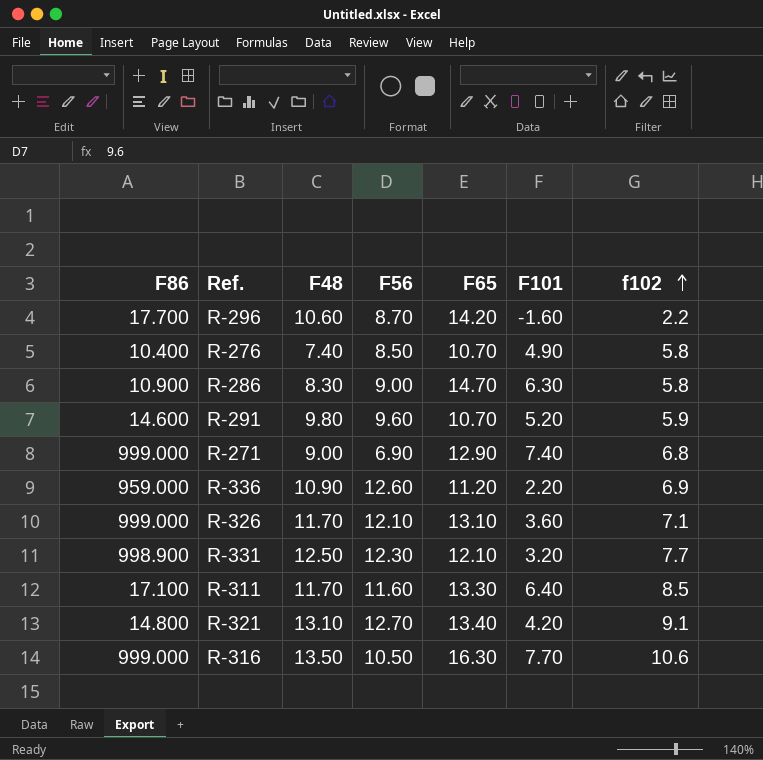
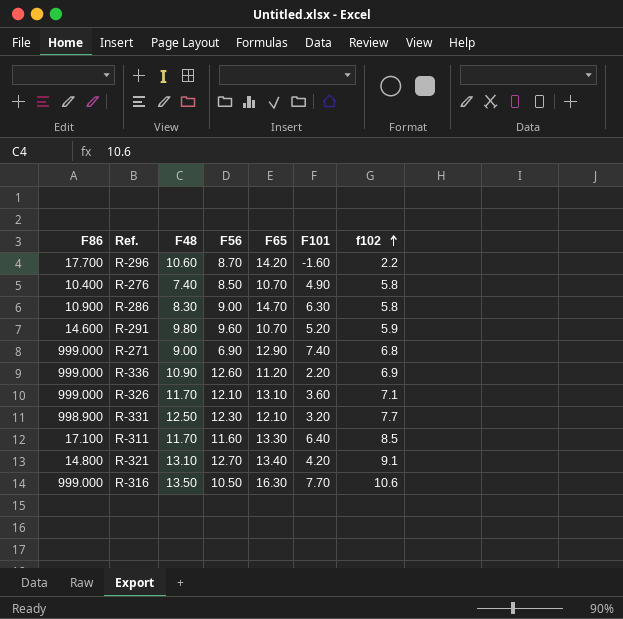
R-336 | F86: 959.000 -> 999.000

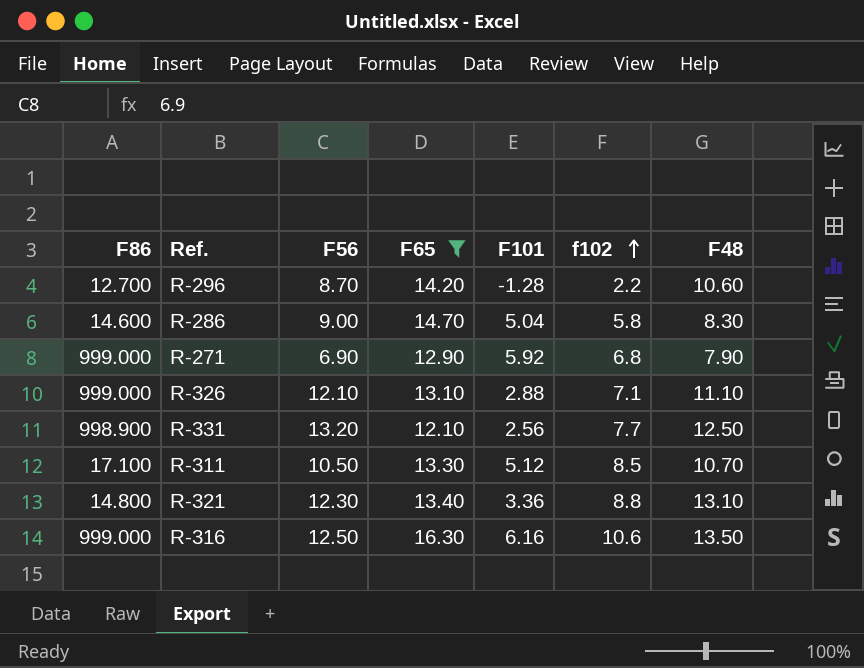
filter: none -> F65 >= 12.10
column F48 | position: 3 -> 7
R-296 | F86: 17.700 -> 12.700
R-296 | F101: -1.60 -> -1.28
R-286 | F86: 10.900 -> 14.600
R-286 | F101: 6.30 -> 5.04
R-271 | F101: 7.40 -> 5.92
R-271 | F48: 9.00 -> 7.90
R-326 | F101: 3.60 -> 2.88
R-326 | F48: 11.70 -> 11.10
R-331 | F56: 12.30 -> 13.20
R-331 | F101: 3.20 -> 2.56
R-311 | F56: 11.60 -> 10.50
R-311 | F101: 6.40 -> 5.12
R-311 | F48: 11.70 -> 10.70
R-321 | F56: 12.70 -> 12.30
R-321 | F101: 4.20 -> 3.36
R-321 | f102: 9.1 -> 8.8
R-316 | F56: 10.50 -> 12.50
R-316 | F101: 7.70 -> 6.16

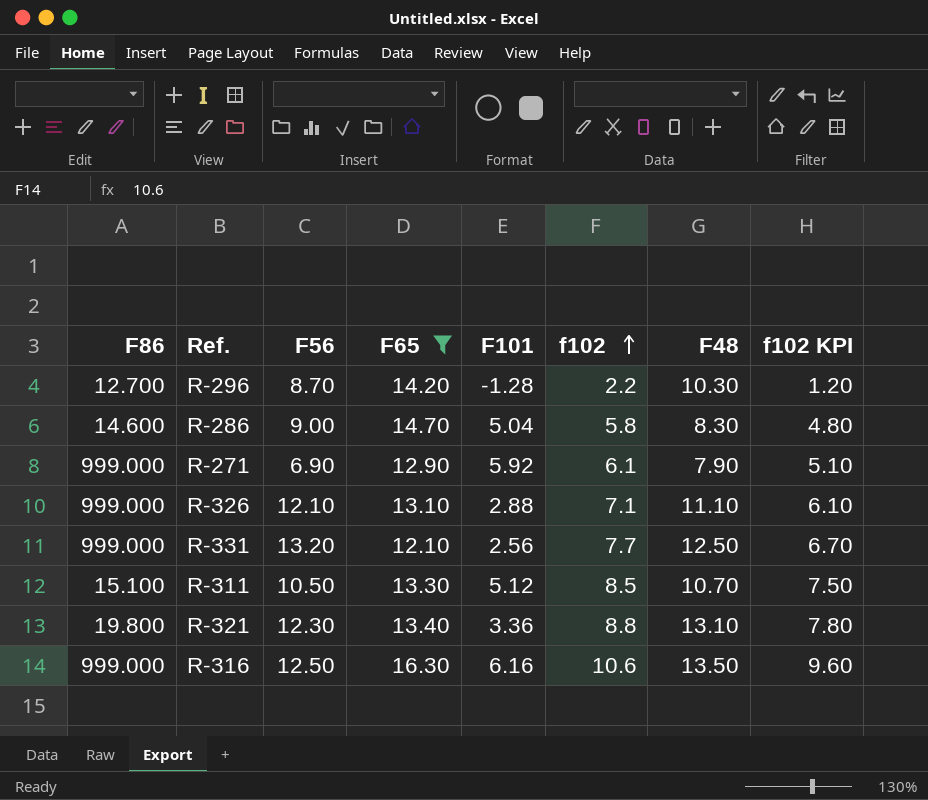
column f102 KPI | formula: none -> [f102] - 1
R-296 | F48: 10.60 -> 10.30
R-271 | f102: 6.8 -> 6.1
R-331 | F86: 998.900 -> 999.000
R-311 | F86: 17.100 -> 15.100
R-321 | F86: 14.800 -> 19.800

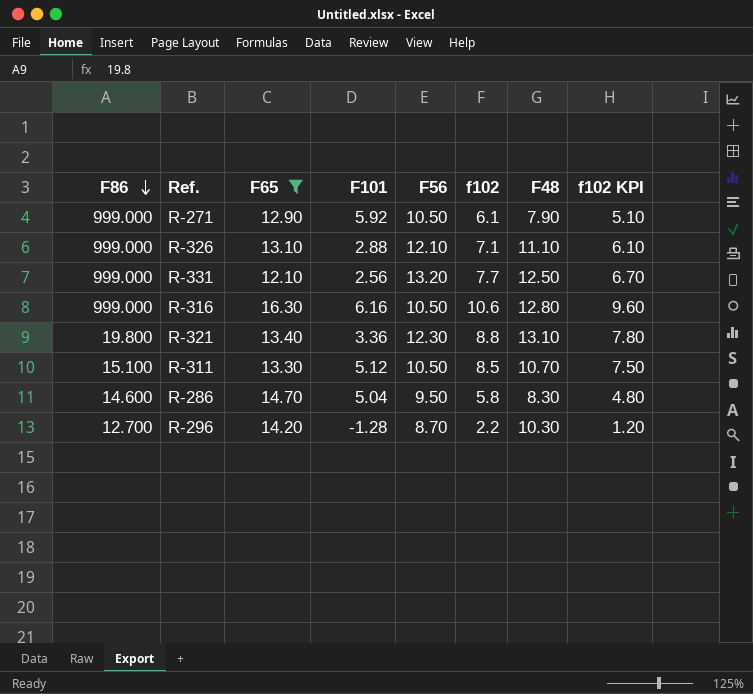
row order: f102 ascending -> F86 descending
column F56 | position: 3 -> 5
R-271 | F56: 6.90 -> 10.50
R-316 | F56: 12.50 -> 10.50
R-316 | F48: 13.50 -> 12.80
R-286 | F56: 9.00 -> 9.50

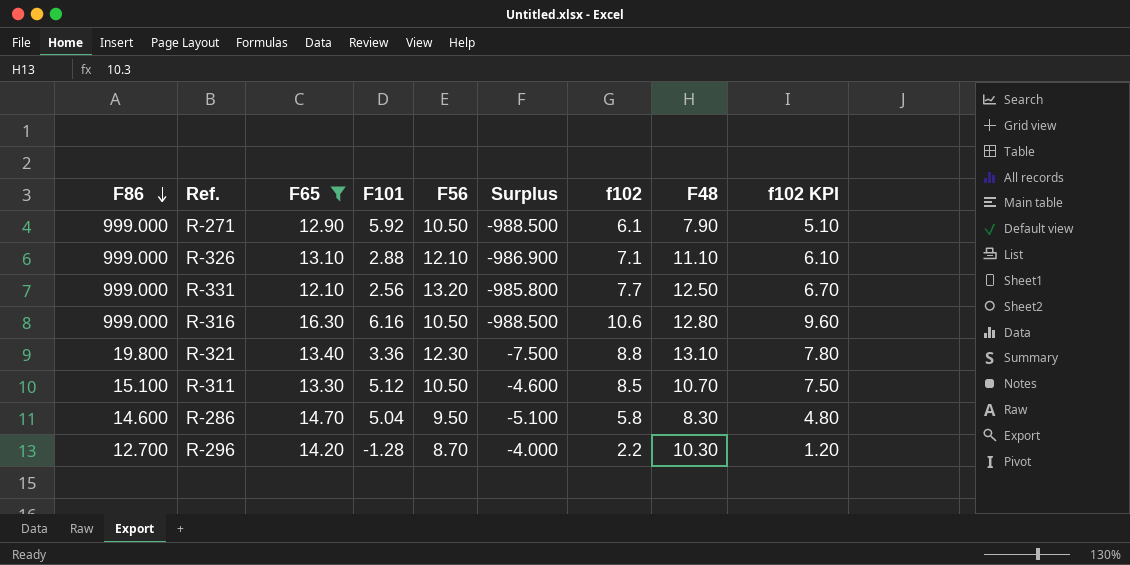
column Surplus | formula: none -> [F56] - [F86]

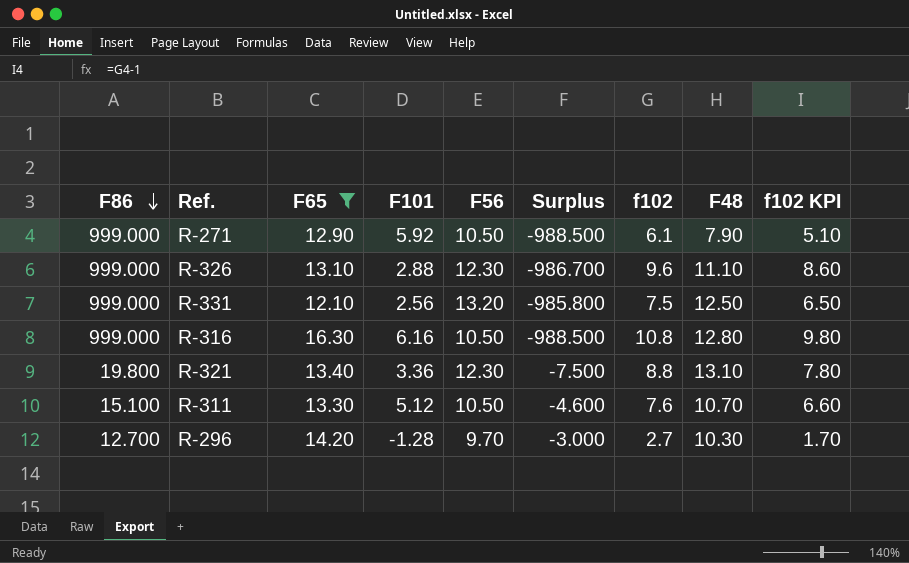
row R-286: 14.600 | 14.70 | 5.04 | 9.50 | -5.100 | 5.8 | 8.30 | 4.80 -> none
R-326 | F56: 12.10 -> 12.30
R-326 | Surplus: -986.900 -> -986.700
R-326 | f102: 7.1 -> 9.6
R-326 | f102 KPI: 6.10 -> 8.60
R-331 | f102: 7.7 -> 7.5
R-331 | f102 KPI: 6.70 -> 6.50
R-316 | f102: 10.6 -> 10.8
R-316 | f102 KPI: 9.60 -> 9.80
R-311 | f102: 8.5 -> 7.6
R-311 | f102 KPI: 7.50 -> 6.60
R-296 | F56: 8.70 -> 9.70
R-296 | Surplus: -4.000 -> -3.000
R-296 | f102: 2.2 -> 2.7
R-296 | f102 KPI: 1.20 -> 1.70

